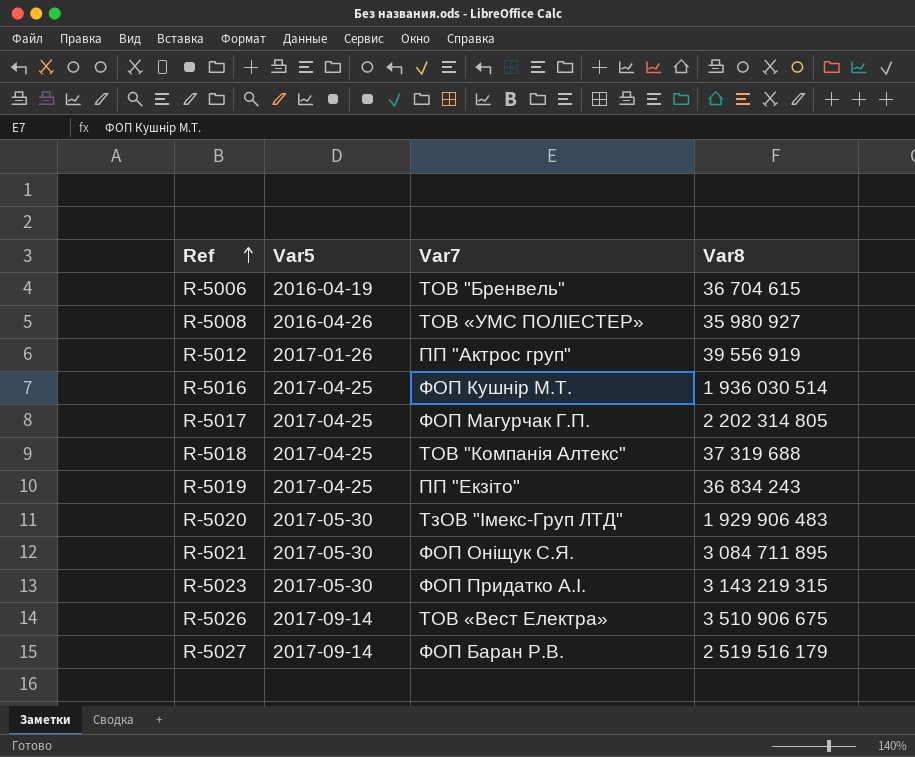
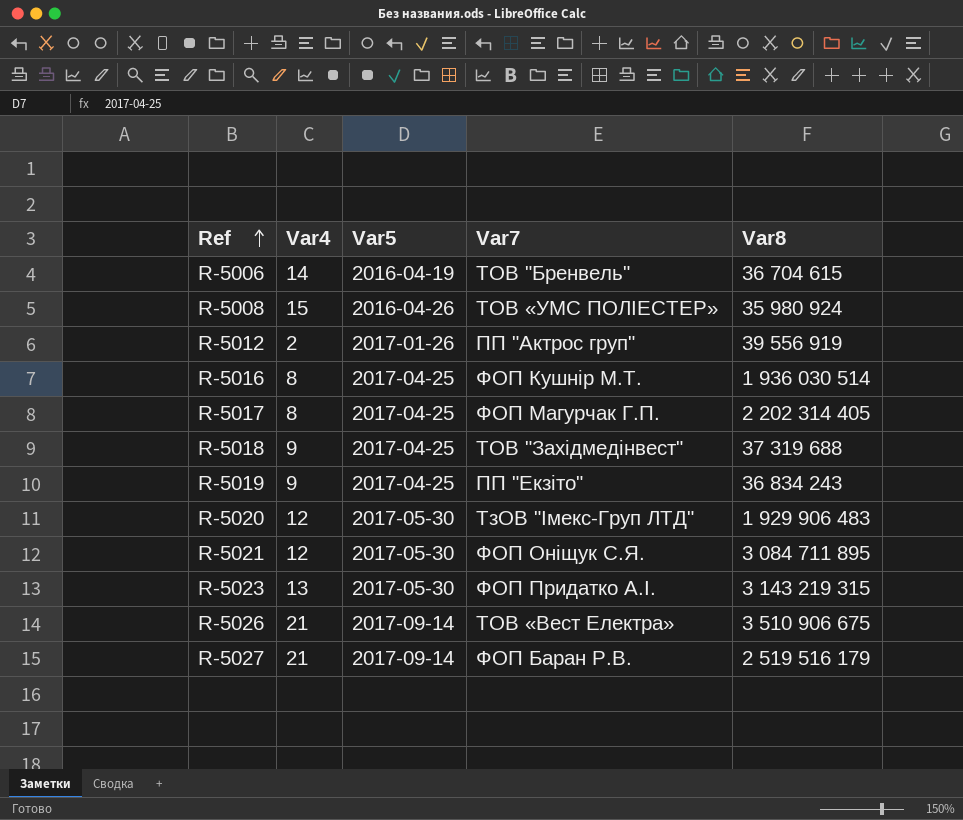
column Var4 | position: none -> 2
R-5008 | Var8: 35 980 927 -> 35 980 924
R-5017 | Var8: 2 202 314 805 -> 2 202 314 405
R-5018 | Var7: ТОВ "Компанія Алтекс" -> ТОВ "Західмедінвест"

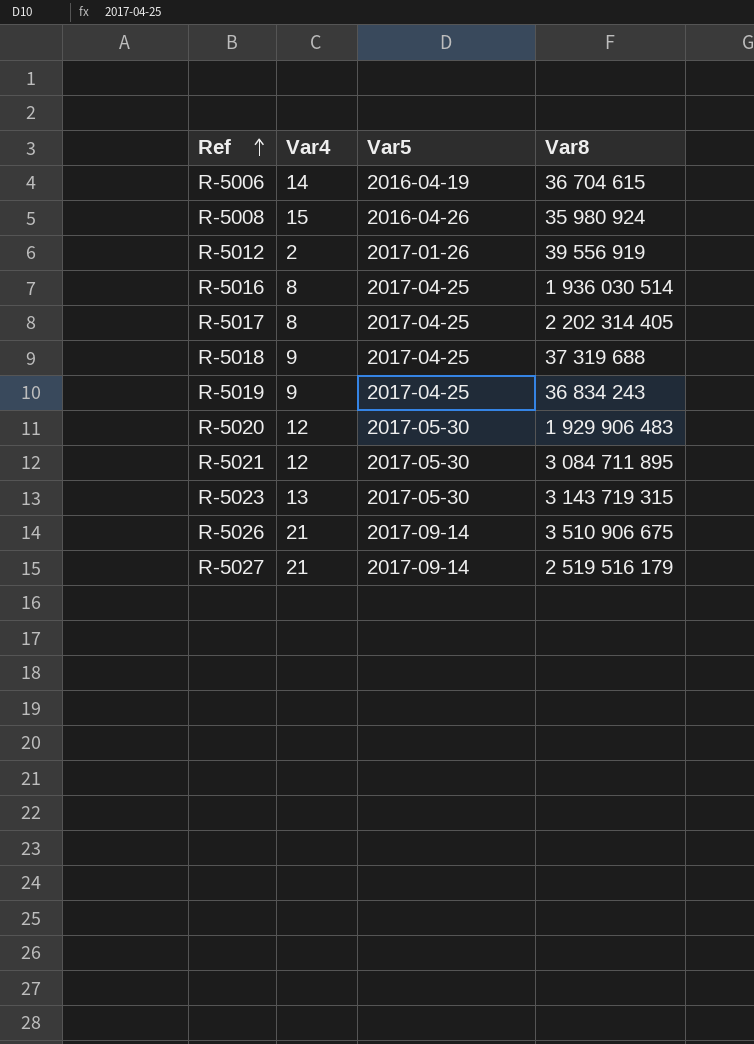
column Var7 | position: 4 -> none
R-5023 | Var8: 3 143 219 315 -> 3 143 719 315

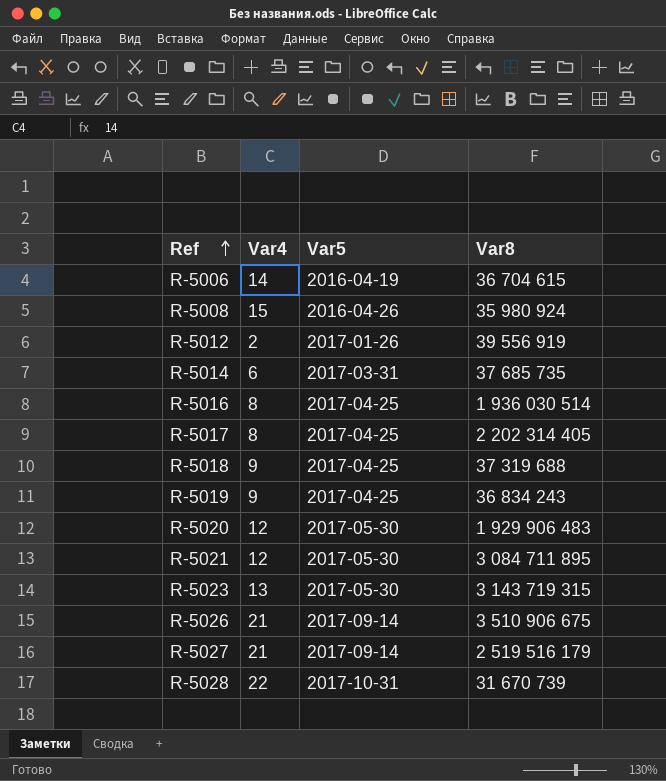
row R-5014: none -> 6 | 2017-03-31 | 37 685 735
row R-5028: none -> 22 | 2017-10-31 | 31 670 739

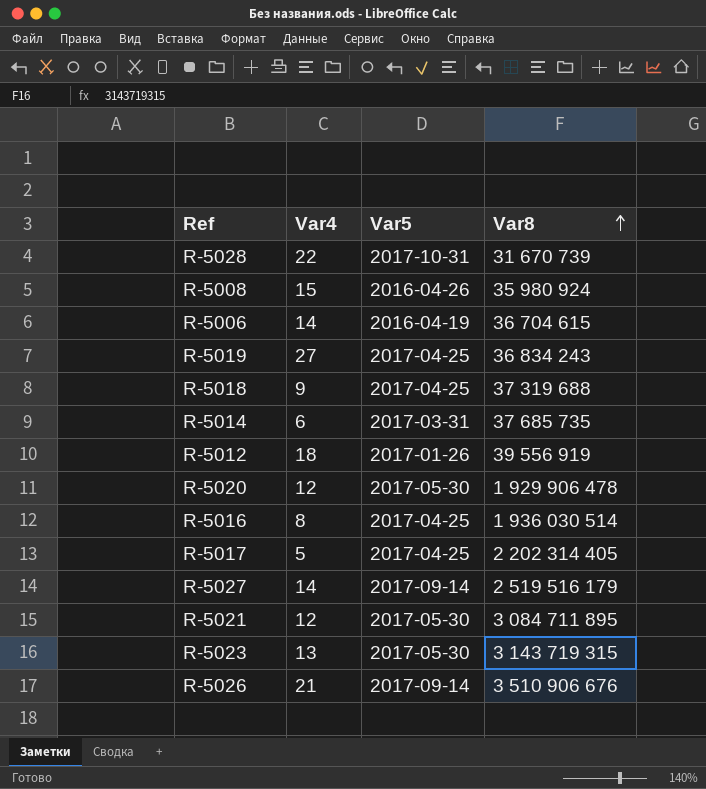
row order: Ref ascending -> Var8 ascending
R-5019 | Var4: 9 -> 27
R-5012 | Var4: 2 -> 18
R-5020 | Var8: 1 929 906 483 -> 1 929 906 478
R-5017 | Var4: 8 -> 5
R-5027 | Var4: 21 -> 14
R-5026 | Var8: 3 510 906 675 -> 3 510 906 676

